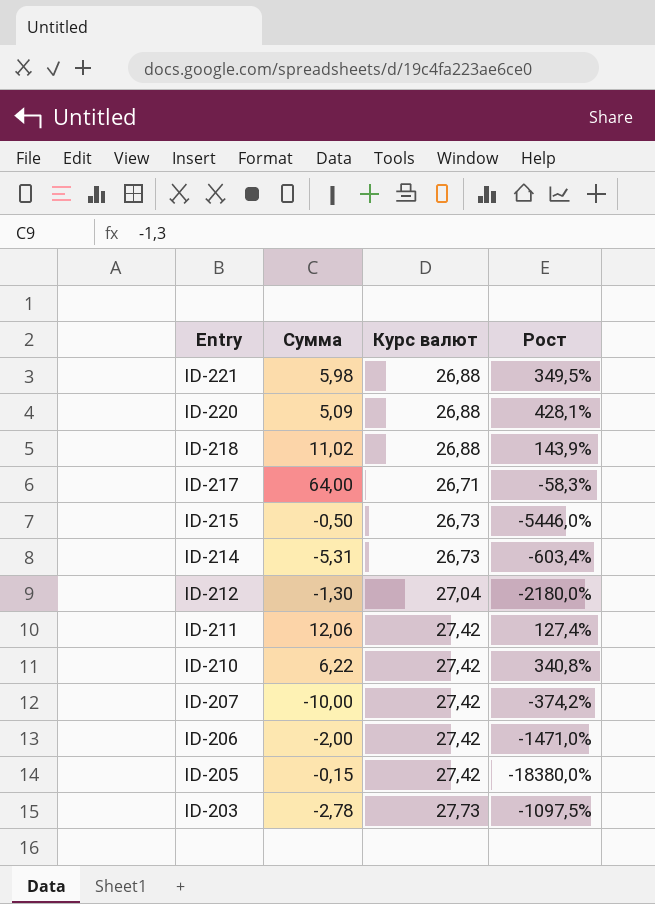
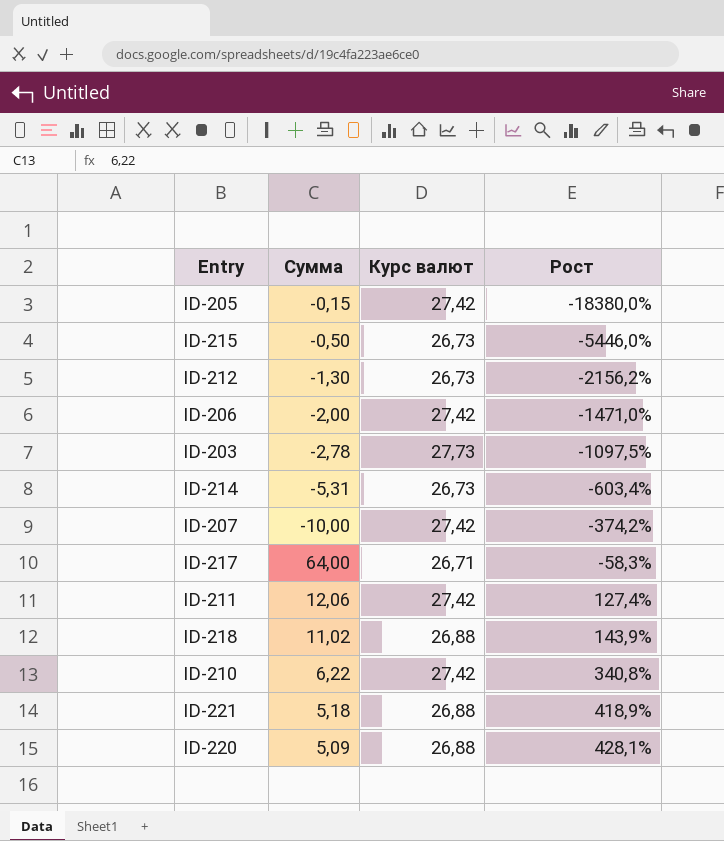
row order: Entry descending -> Рост ascending
ID-212 | Курс валют: 27,04 -> 26,73
ID-212 | Рост: -2180,0% -> -2156,2%
ID-221 | Сумма: 5,98 -> 5,18
ID-221 | Рост: 349,5% -> 418,9%

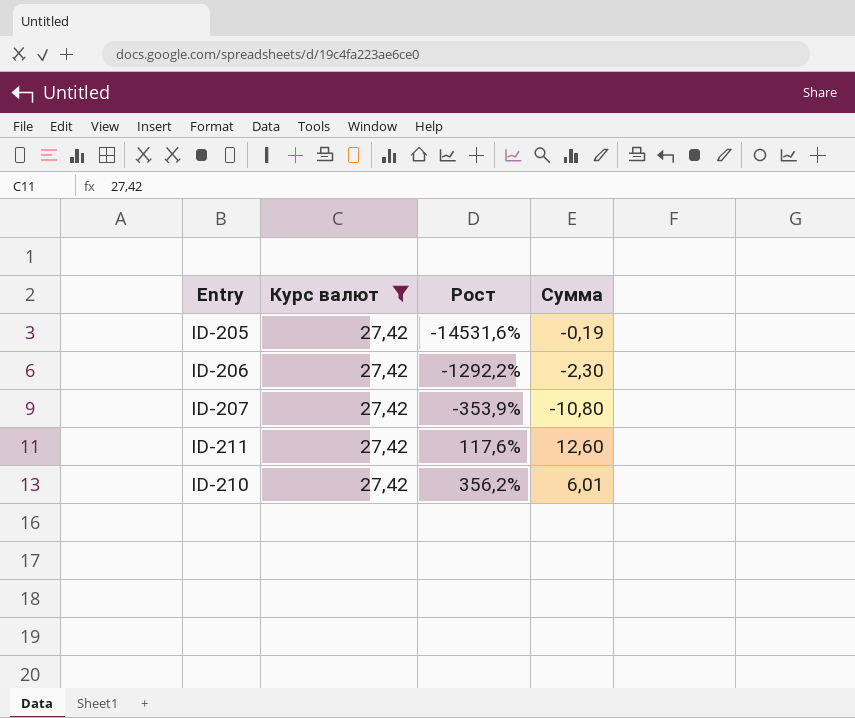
filter: none -> Курс валют = 27,42
column Сумма | position: 2 -> 4
ID-205 | Рост: -18380,0% -> -14531,6%
ID-205 | Сумма: -0,15 -> -0,19
ID-206 | Рост: -1471,0% -> -1292,2%
ID-206 | Сумма: -2,00 -> -2,30
ID-207 | Рост: -374,2% -> -353,9%
ID-207 | Сумма: -10,00 -> -10,80
ID-211 | Рост: 127,4% -> 117,6%
ID-211 | Сумма: 12,06 -> 12,60
ID-210 | Рост: 340,8% -> 356,2%
ID-210 | Сумма: 6,22 -> 6,01

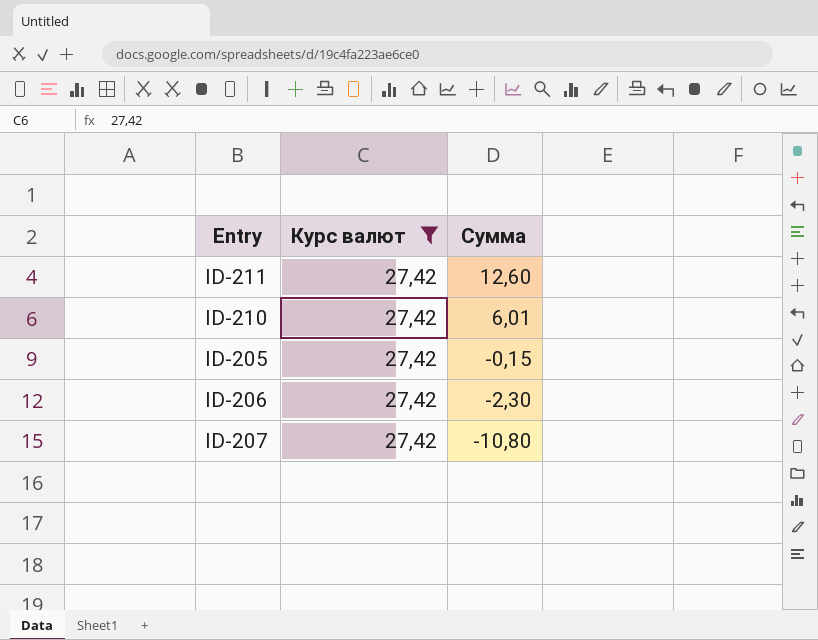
row order: Рост ascending -> Сумма descending
column Рост | formula: ([Курс валют] - [Сумма]) / [Сумма] -> none
ID-205 | Сумма: -0,19 -> -0,15

